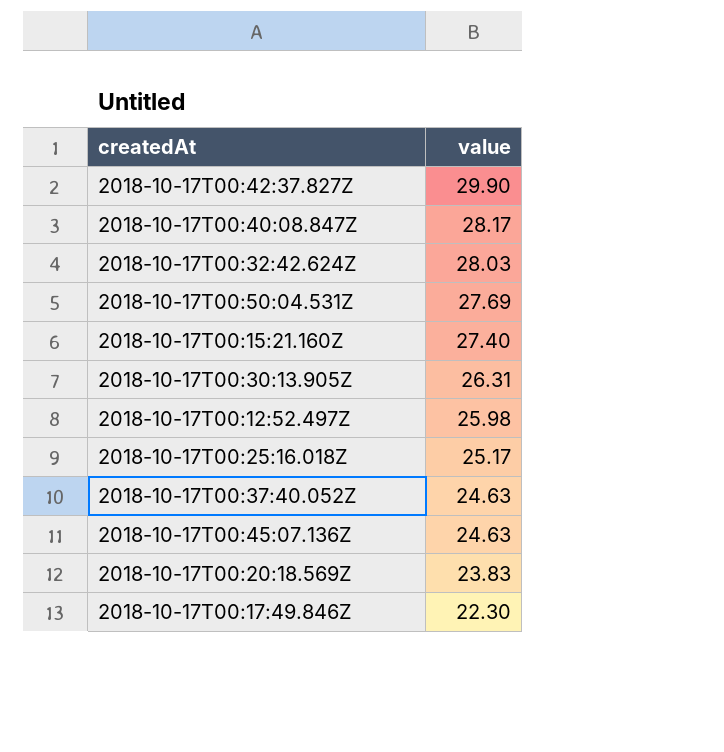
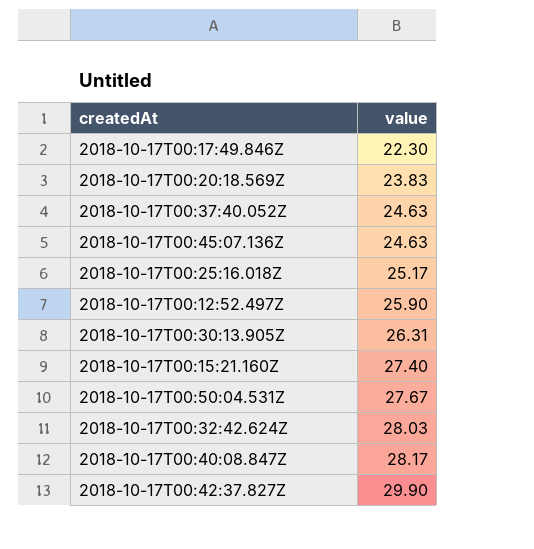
row order: value descending -> value ascending
2018-10-17T00:12:52.497Z | value: 25.98 -> 25.90
2018-10-17T00:50:04.531Z | value: 27.69 -> 27.67

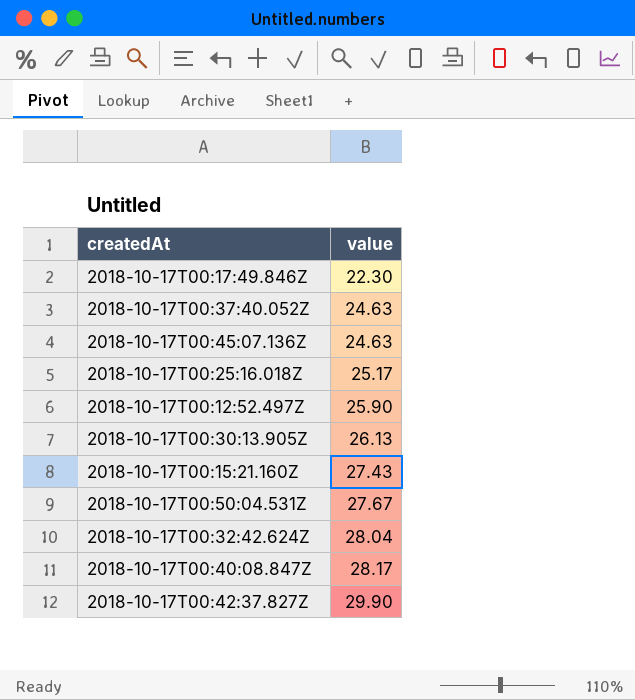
row 2018-10-17T00:20:18.569Z: 23.83 -> none
2018-10-17T00:30:13.905Z | value: 26.31 -> 26.13
2018-10-17T00:15:21.160Z | value: 27.40 -> 27.43
2018-10-17T00:32:42.624Z | value: 28.03 -> 28.04

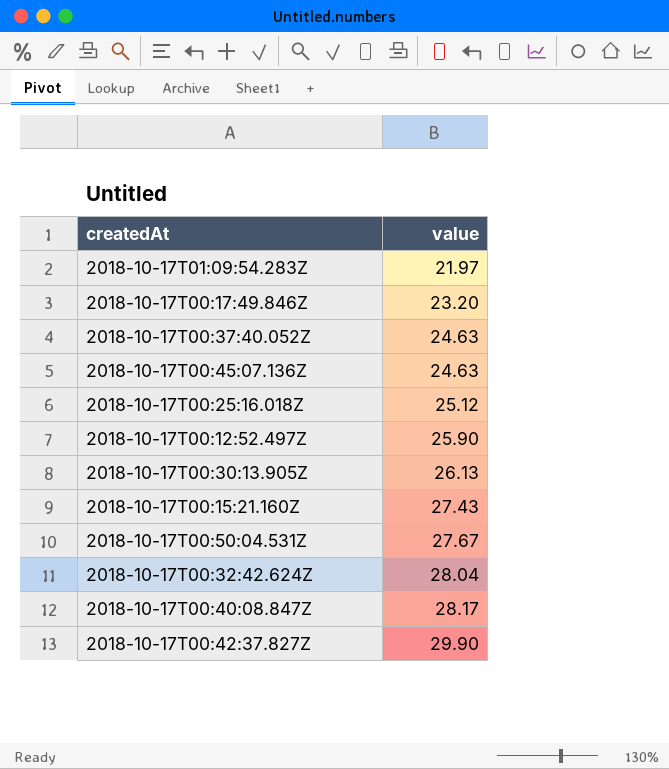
row 2018-10-17T01:09:54.283Z: none -> 21.97
2018-10-17T00:17:49.846Z | value: 22.30 -> 23.20
2018-10-17T00:25:16.018Z | value: 25.17 -> 25.12

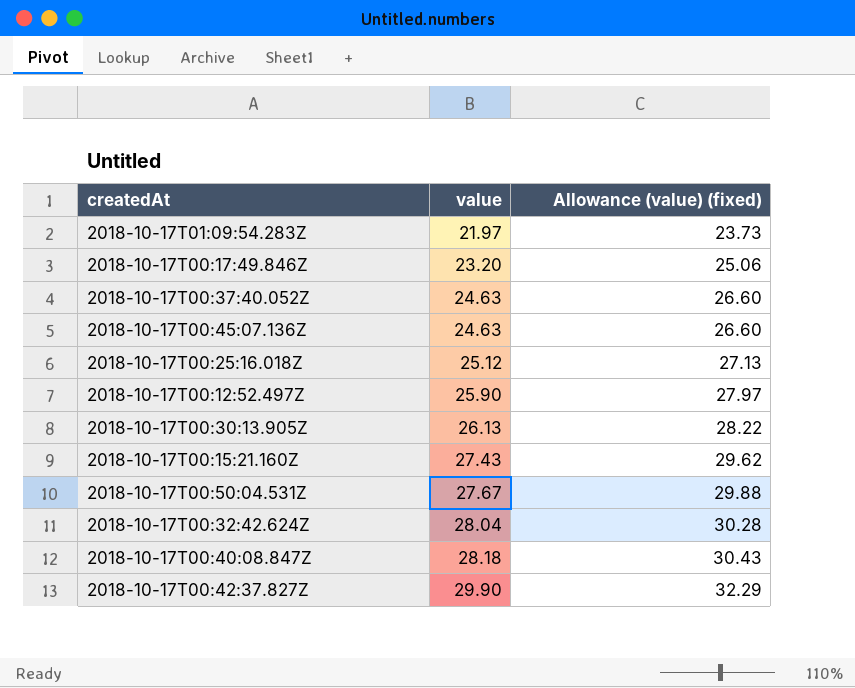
column Allowance (value) (fixed) | formula: none -> [value] * 1.08
2018-10-17T00:40:08.847Z | value: 28.17 -> 28.18

